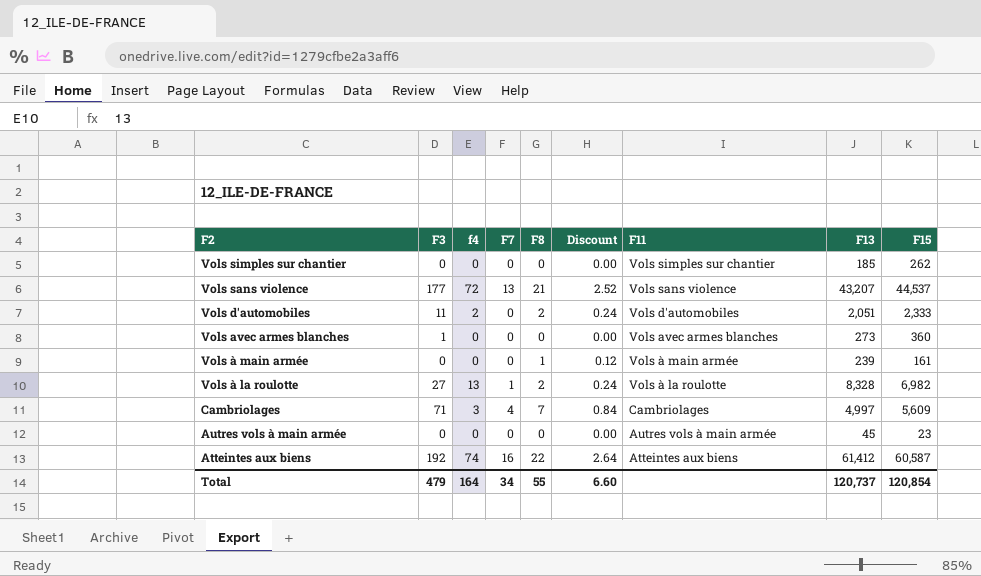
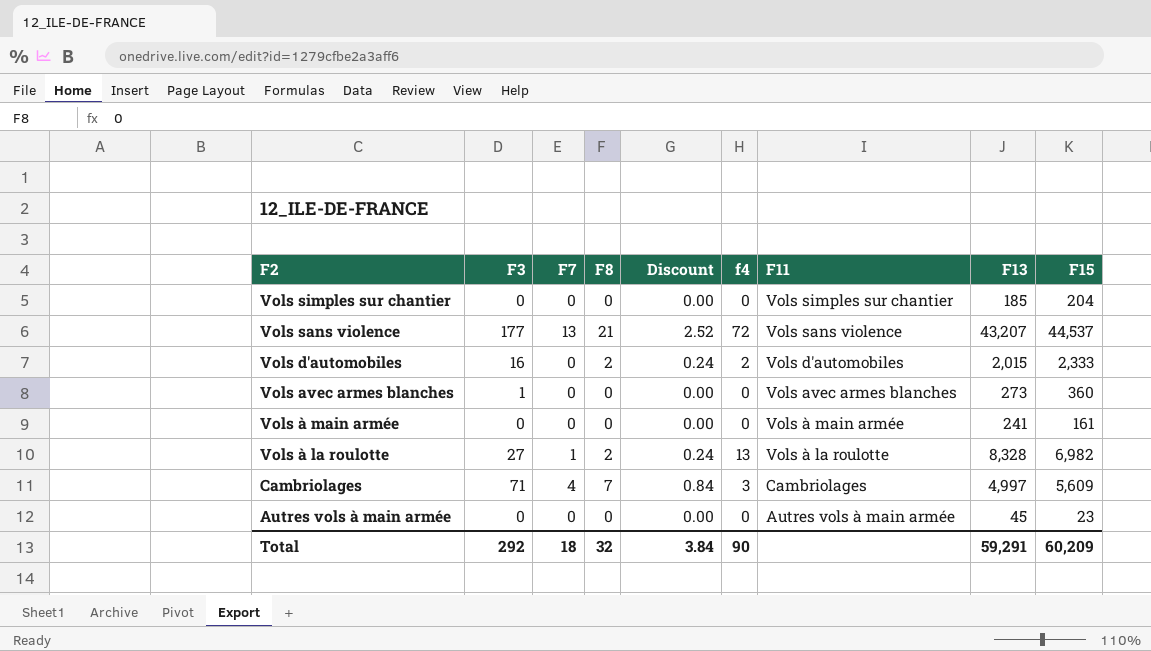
column f4 | position: 3 -> 6
row Atteintes aux biens: 192 | 74 | 16 | 22 | 2.64 | Atteintes aux biens | 61,412 | 60,587 -> none
Vols simples sur chantier | F15: 262 -> 204
Vols d'automobiles | F3: 11 -> 16
Vols d'automobiles | F13: 2,051 -> 2,015
Vols à main armée | F8: 1 -> 0
Vols à main armée | Discount: 0.12 -> 0.00
Vols à main armée | F13: 239 -> 241
Total | F3: 479 -> 292
Total | F7: 34 -> 18
Total | F8: 55 -> 32
Total | Discount: 6.60 -> 3.84
Total | f4: 164 -> 90
Total | F13: 120,737 -> 59,291
Total | F15: 120,854 -> 60,209

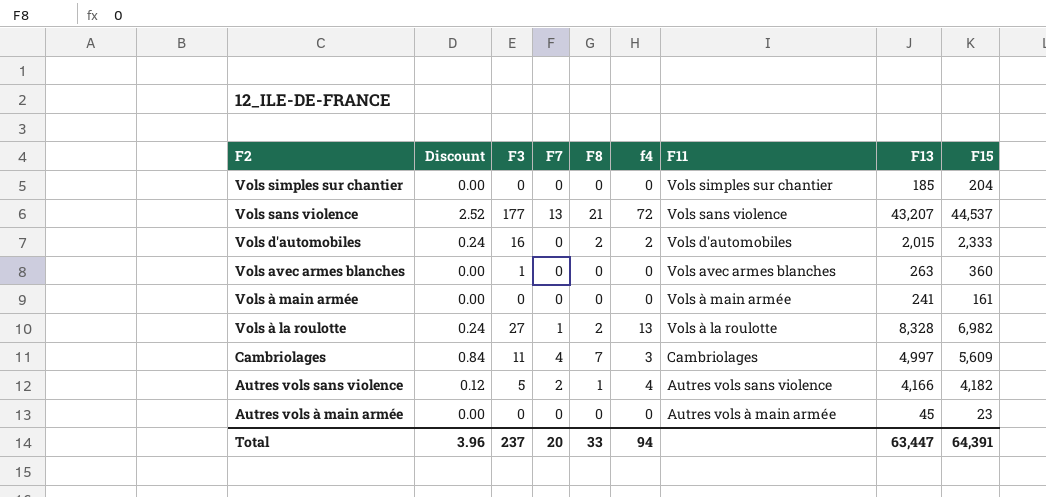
column Discount | position: 5 -> 2
Vols avec armes blanches | F13: 273 -> 263
Cambriolages | F3: 71 -> 11
row Autres vols sans violence: none -> 0.12 | 5 | 2 | 1 | 4 | Autres vols sans violence | 4,166 | 4,182
Total | Discount: 3.84 -> 3.96
Total | F3: 292 -> 237
Total | F7: 18 -> 20
Total | F8: 32 -> 33
Total | f4: 90 -> 94
Total | F13: 59,291 -> 63,447
Total | F15: 60,209 -> 64,391

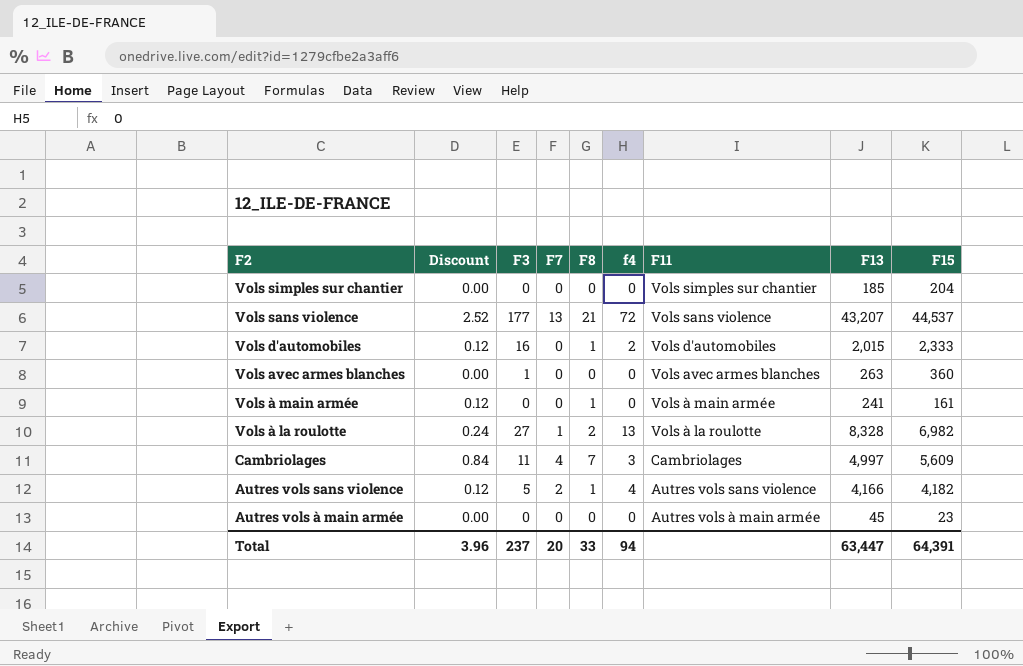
Vols d'automobiles | Discount: 0.24 -> 0.12
Vols d'automobiles | F8: 2 -> 1
Vols à main armée | Discount: 0.00 -> 0.12
Vols à main armée | F8: 0 -> 1

